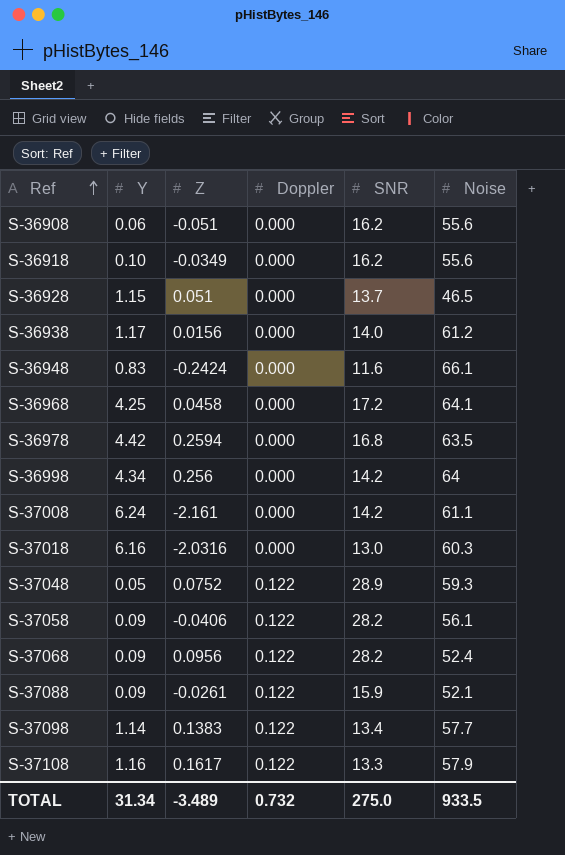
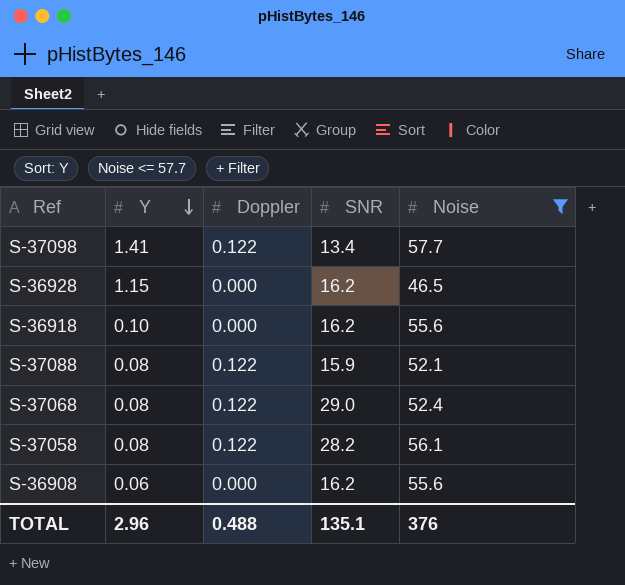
filter: none -> Noise <= 57.7
row order: Ref ascending -> Y descending
column Z | position: 3 -> none
S-37098 | Y: 1.14 -> 1.41
S-36928 | SNR: 13.7 -> 16.2
S-37088 | Y: 0.09 -> 0.08
S-37068 | Y: 0.09 -> 0.08
S-37068 | SNR: 28.2 -> 29.0
S-37058 | Y: 0.09 -> 0.08
TOTAL | Y: 31.34 -> 2.96
TOTAL | Doppler: 0.732 -> 0.488
TOTAL | SNR: 275.0 -> 135.1
TOTAL | Noise: 933.5 -> 376

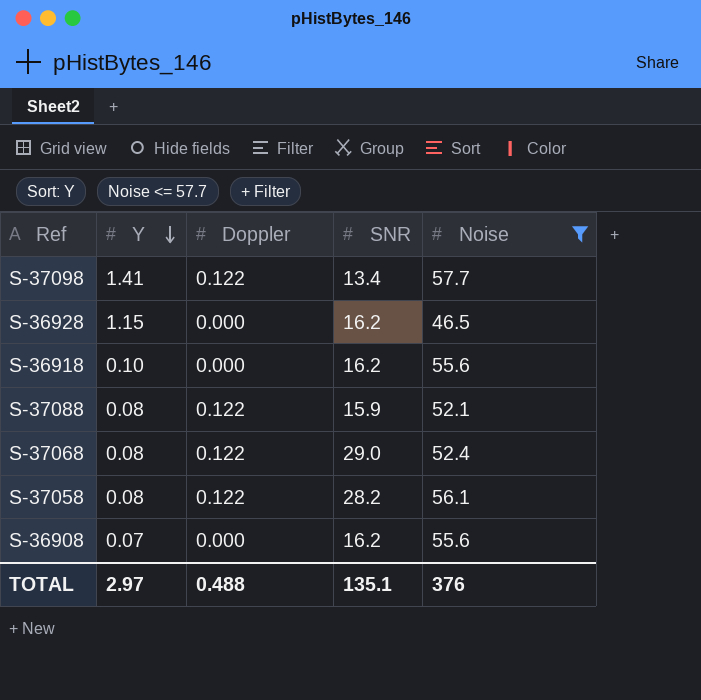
S-36908 | Y: 0.06 -> 0.07
TOTAL | Y: 2.96 -> 2.97

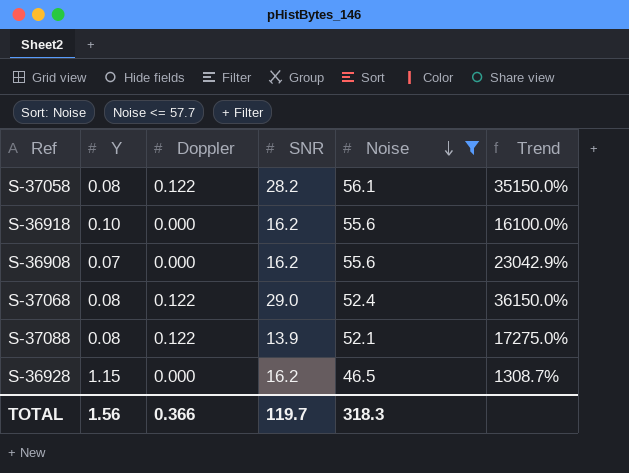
row order: Y descending -> Noise descending
column Trend | formula: none -> ([SNR] - [Y]) / [Y]
row S-37098: 1.41 | 0.122 | 13.4 | 57.7 -> none
S-37088 | SNR: 15.9 -> 13.9
TOTAL | Y: 2.97 -> 1.56
TOTAL | Doppler: 0.488 -> 0.366
TOTAL | SNR: 135.1 -> 119.7
TOTAL | Noise: 376 -> 318.3

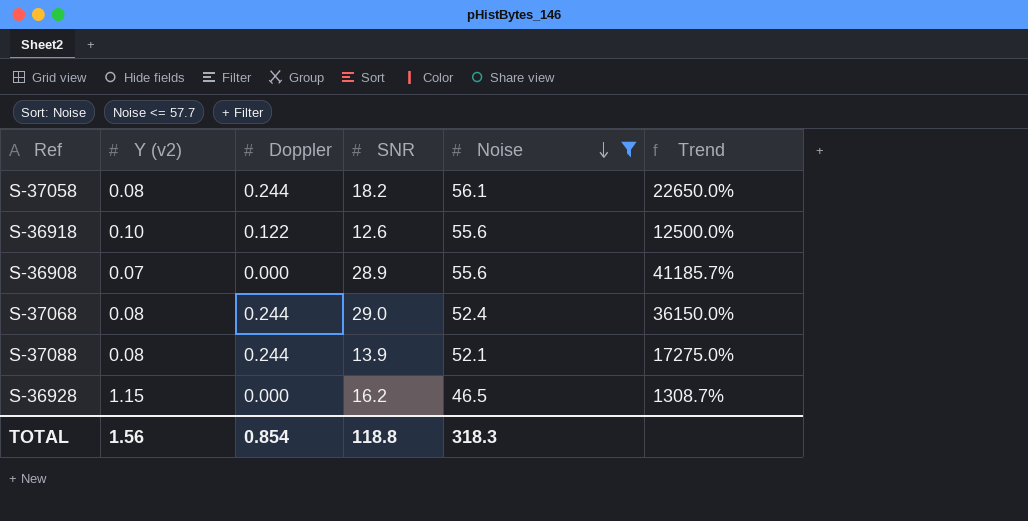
column name: Y -> Y (v2)
S-37058 | Doppler: 0.122 -> 0.244
S-37058 | SNR: 28.2 -> 18.2
S-37058 | Trend: 35150.0% -> 22650.0%
S-36918 | Doppler: 0.000 -> 0.122
S-36918 | SNR: 16.2 -> 12.6
S-36918 | Trend: 16100.0% -> 12500.0%
S-36908 | SNR: 16.2 -> 28.9
S-36908 | Trend: 23042.9% -> 41185.7%
S-37068 | Doppler: 0.122 -> 0.244
S-37088 | Doppler: 0.122 -> 0.244
TOTAL | Doppler: 0.366 -> 0.854
TOTAL | SNR: 119.7 -> 118.8

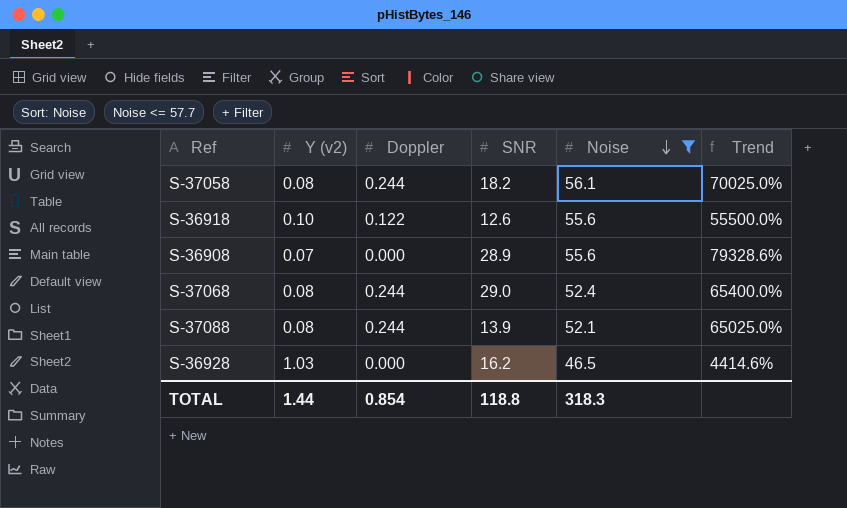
column Trend | formula: ([SNR] - [Y (v2)]) / [Y (v2)] -> ([Noise] - [Y (v2)]) / [Y (v2)]
S-36928 | Y (v2): 1.15 -> 1.03
TOTAL | Y (v2): 1.56 -> 1.44

